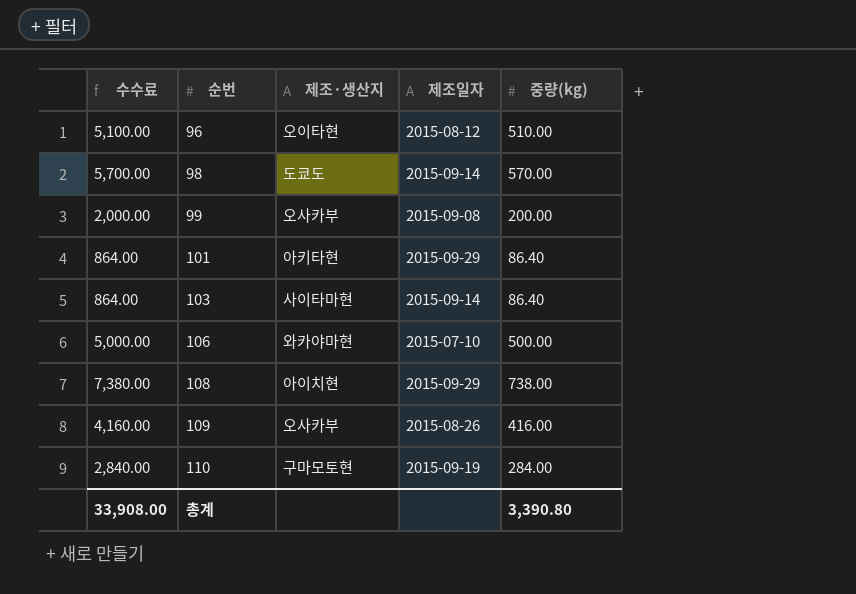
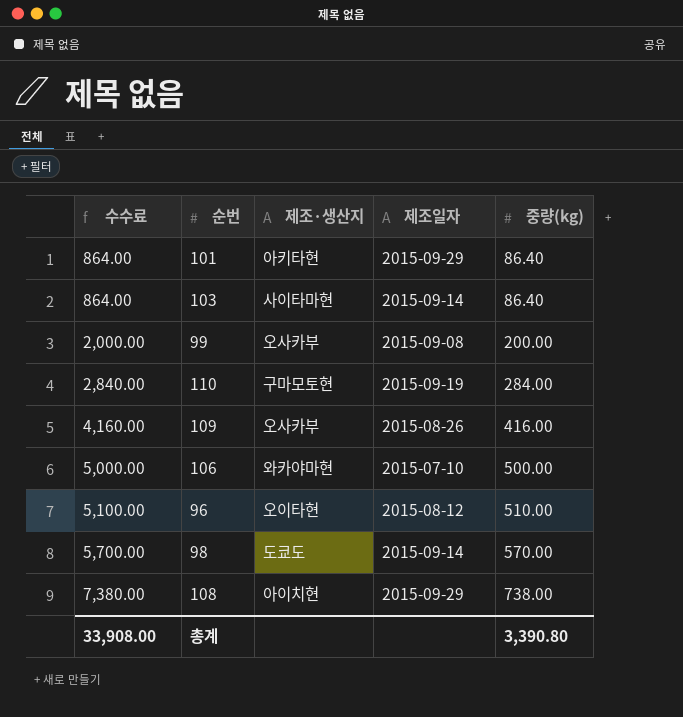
row order: 순번 ascending -> 수수료 ascending

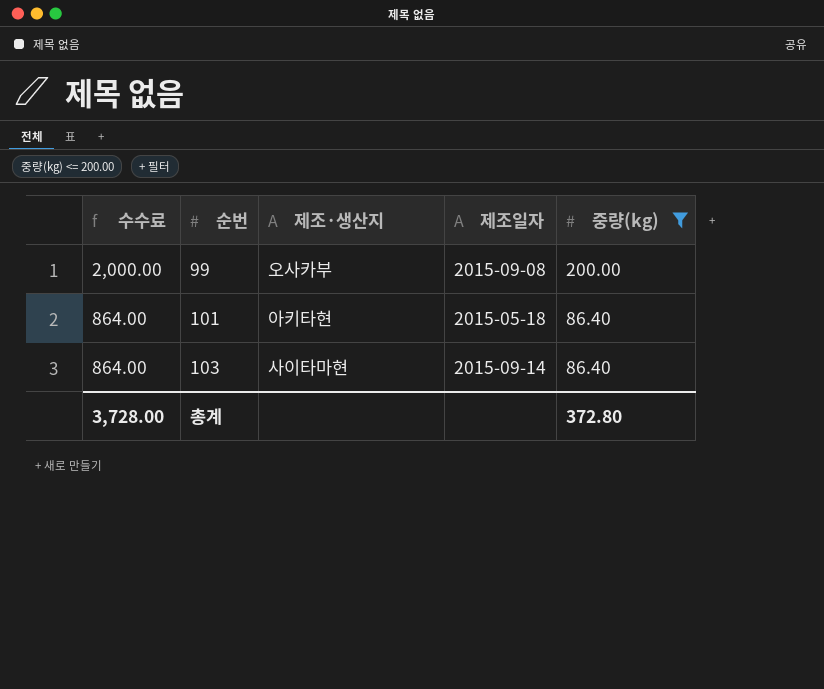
filter: none -> 중량(kg) <= 200.00
row order: 수수료 ascending -> 수수료 descending
101 | 제조일자: 2015-09-29 -> 2015-05-18
총계 | 수수료: 33,908.00 -> 3,728.00
총계 | 중량(kg): 3,390.80 -> 372.80

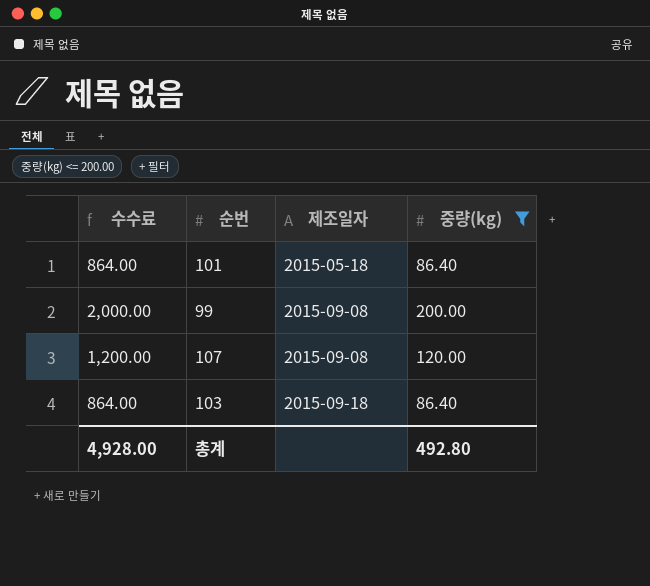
row order: 수수료 descending -> 제조일자 ascending
column 제조·생산지 | position: 3 -> none
row 107: none -> 1,200.00 | 2015-09-08 | 120.00
103 | 제조일자: 2015-09-14 -> 2015-09-18
총계 | 수수료: 3,728.00 -> 4,928.00
총계 | 중량(kg): 372.80 -> 492.80

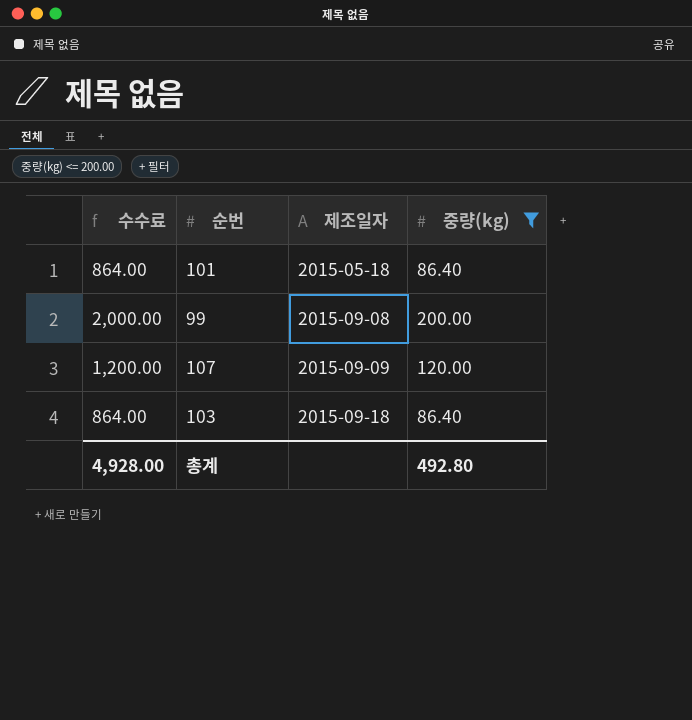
107 | 제조일자: 2015-09-08 -> 2015-09-09

